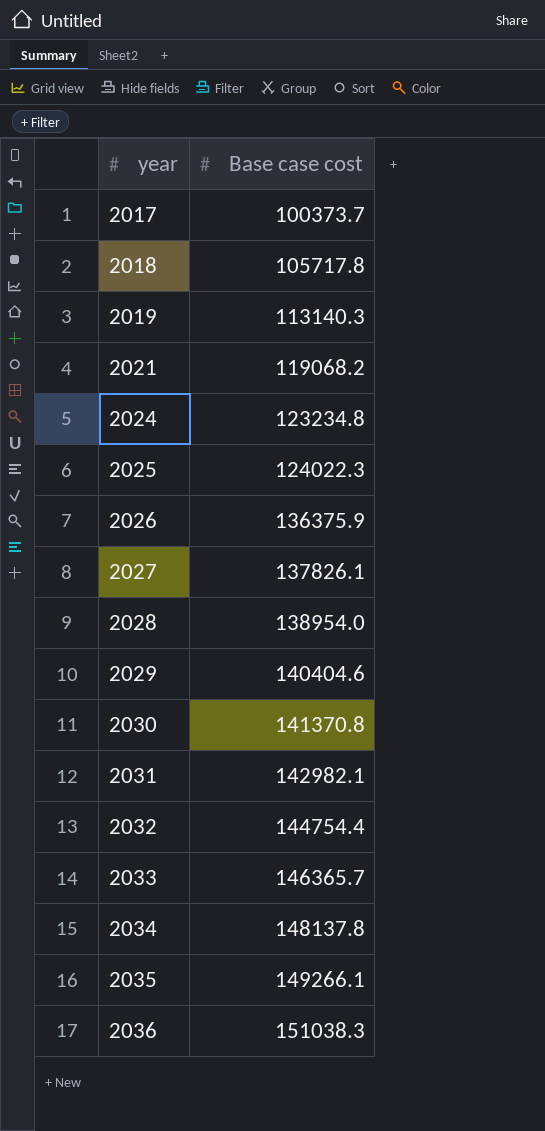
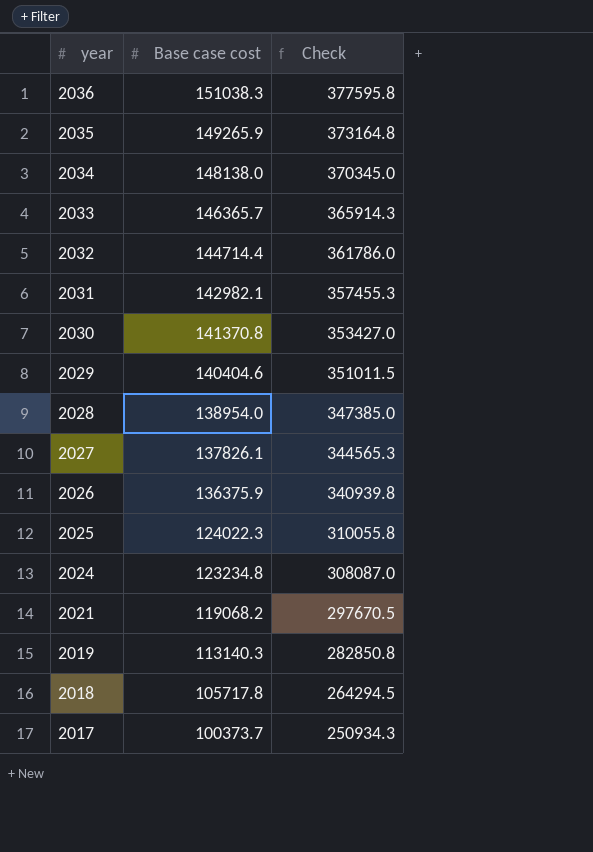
row order: year ascending -> year descending
column Check | formula: none -> [Base case cost] * 2.5
2035 | Base case cost: 149266.1 -> 149265.9
2034 | Base case cost: 148137.8 -> 148138.0
2032 | Base case cost: 144754.4 -> 144714.4

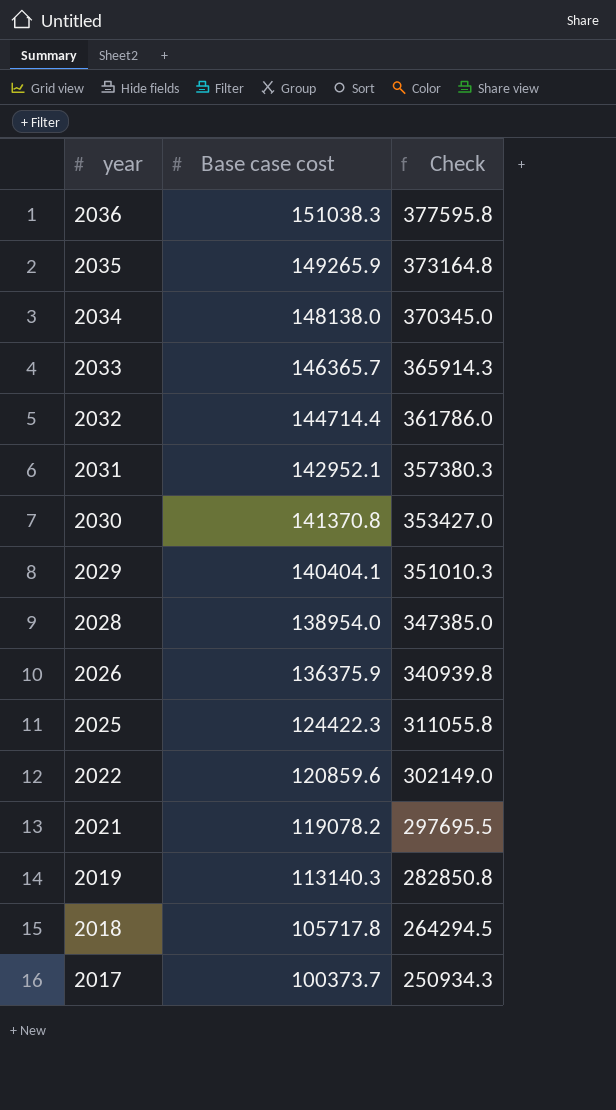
row 2027: 137826.1 | 344565.3 -> none
row 2024: 123234.8 | 308087.0 -> none
2031 | Base case cost: 142982.1 -> 142952.1
2031 | Check: 357455.3 -> 357380.3
2029 | Base case cost: 140404.6 -> 140404.1
2029 | Check: 351011.5 -> 351010.3
2025 | Base case cost: 124022.3 -> 124422.3
2025 | Check: 310055.8 -> 311055.8
row 2022: none -> 120859.6 | 302149.0
2021 | Base case cost: 119068.2 -> 119078.2
2021 | Check: 297670.5 -> 297695.5

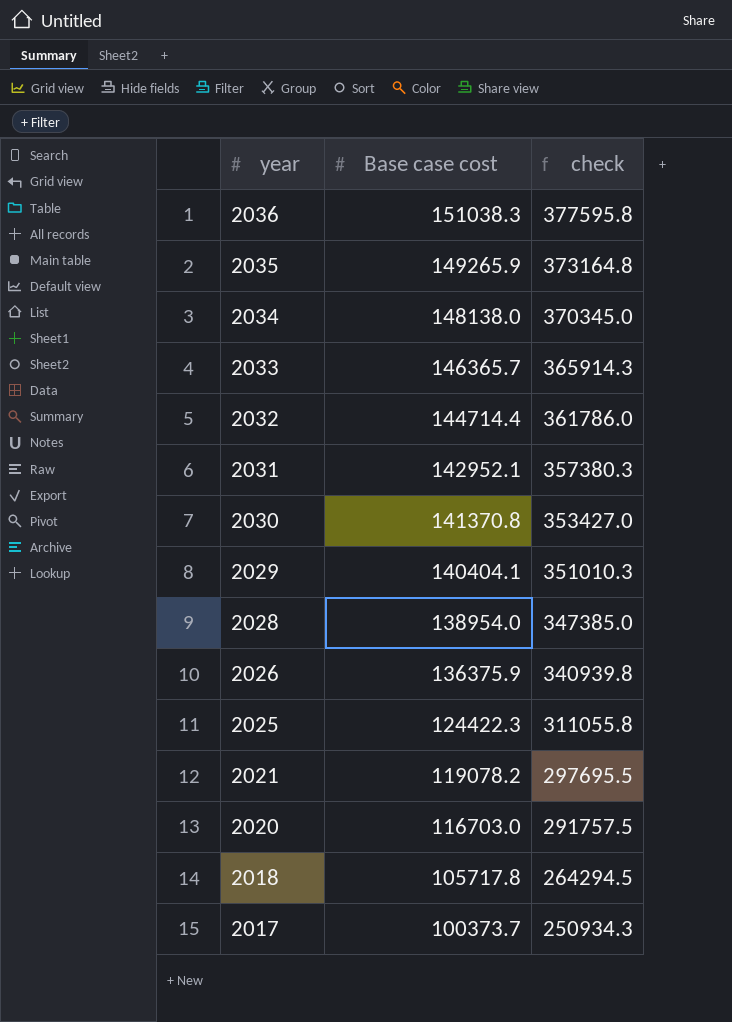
column name: Check -> check
row 2022: 120859.6 | 302149.0 -> none
row 2019: 113140.3 | 282850.8 -> none
row 2020: none -> 116703.0 | 291757.5

